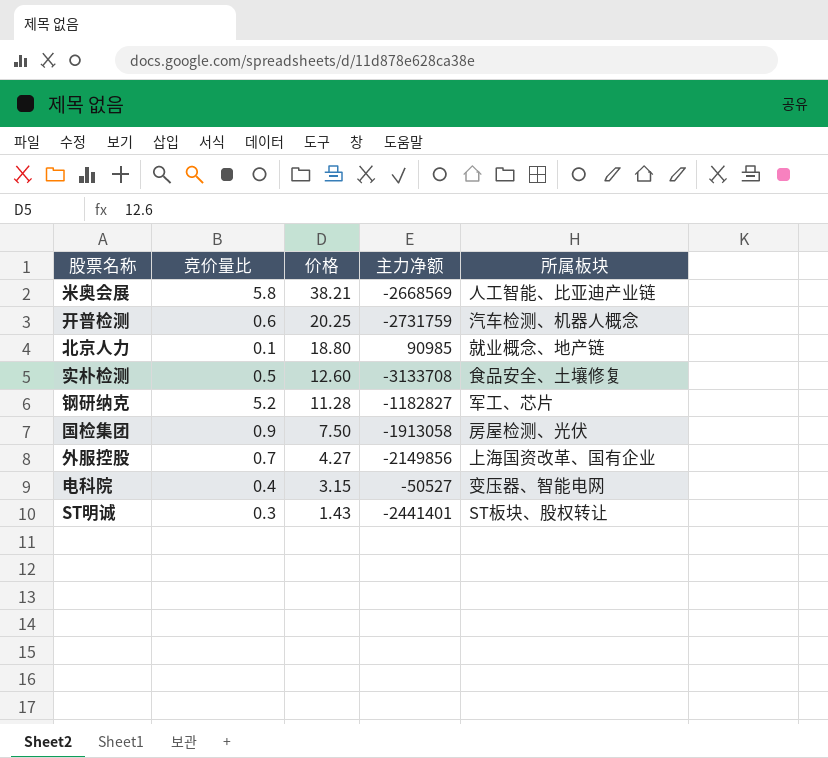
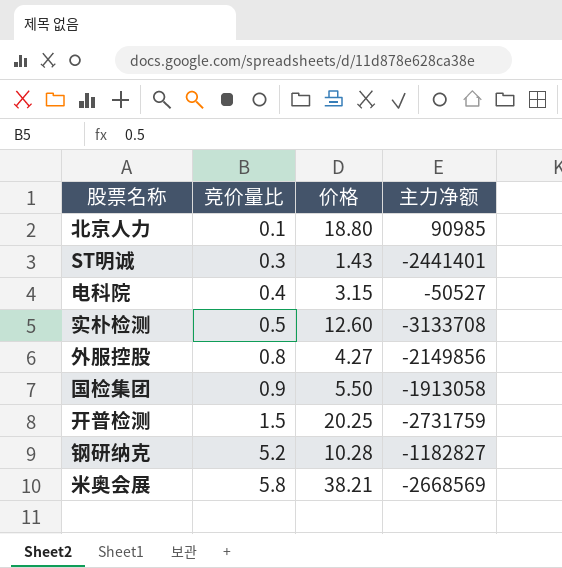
row order: 价格 descending -> 竞价量比 ascending
column 所属板块 | position: 5 -> none
外服控股 | 竞价量比: 0.7 -> 0.8
国检集团 | 价格: 7.50 -> 5.50
开普检测 | 竞价量比: 0.6 -> 1.5
钢研纳克 | 价格: 11.28 -> 10.28

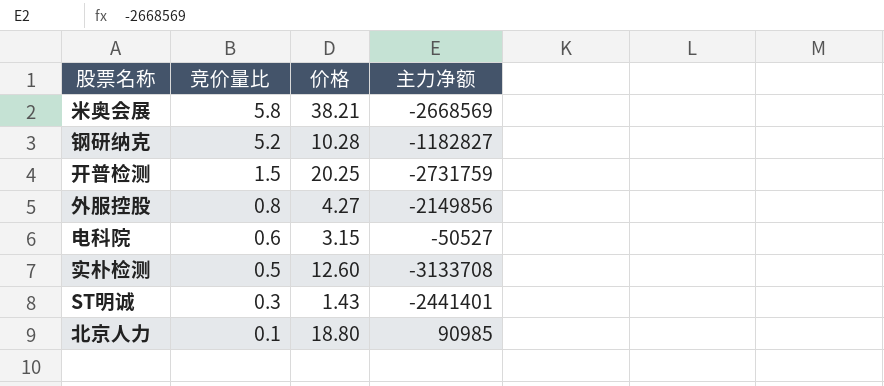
row order: 竞价量比 ascending -> 竞价量比 descending
row 国检集团: 0.9 | 5.50 | -1913058 -> none
电科院 | 竞价量比: 0.4 -> 0.6

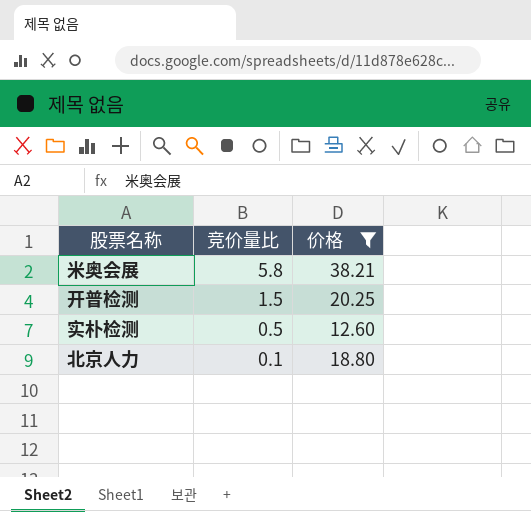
filter: none -> 价格 >= 12.60
column 主力净额 | position: 4 -> none

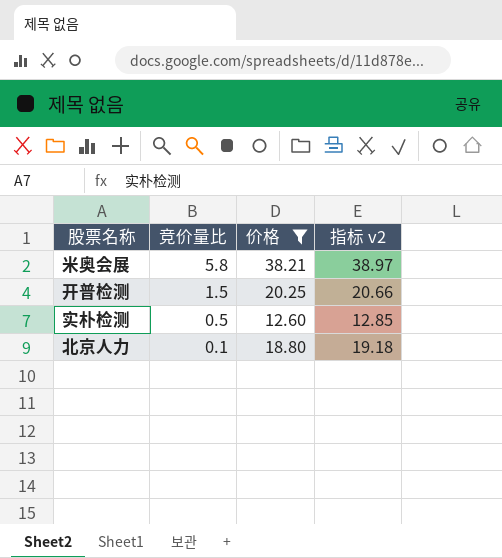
column 指标 v2 | formula: none -> [价格] * 1.02

